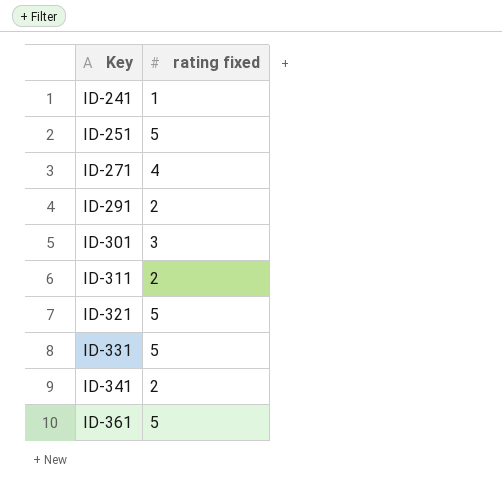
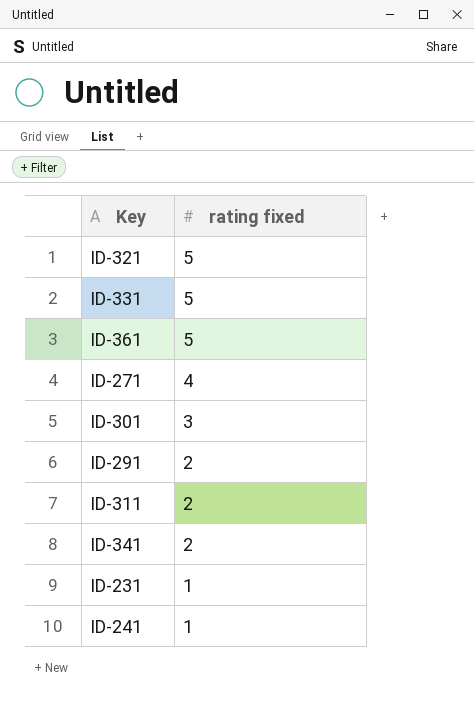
row order: Key ascending -> rating fixed descending
row ID-251: 5 -> none
row ID-231: none -> 1

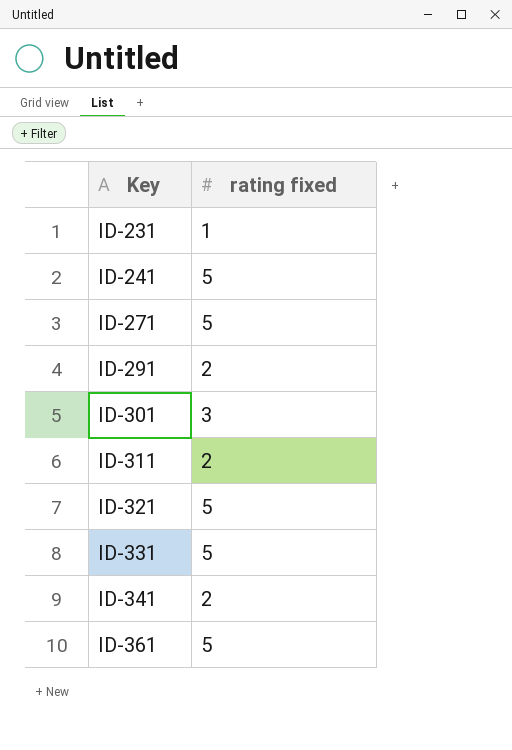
row order: rating fixed descending -> Key ascending
ID-241 | rating fixed: 1 -> 5
ID-271 | rating fixed: 4 -> 5

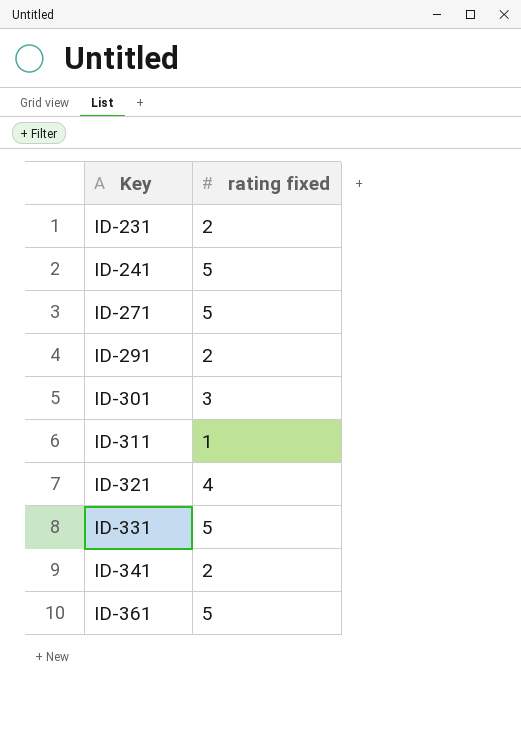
ID-231 | rating fixed: 1 -> 2
ID-311 | rating fixed: 2 -> 1
ID-321 | rating fixed: 5 -> 4

